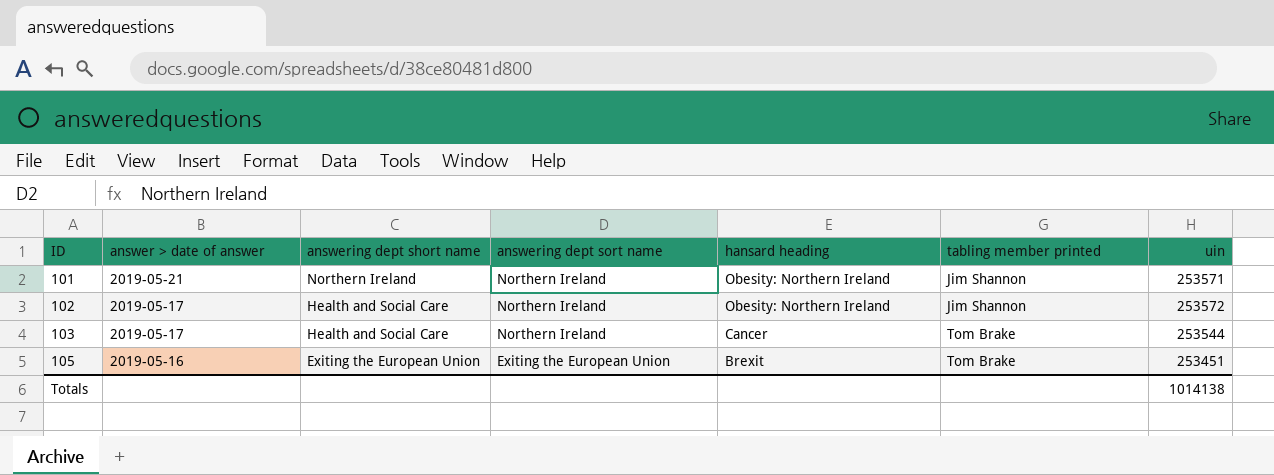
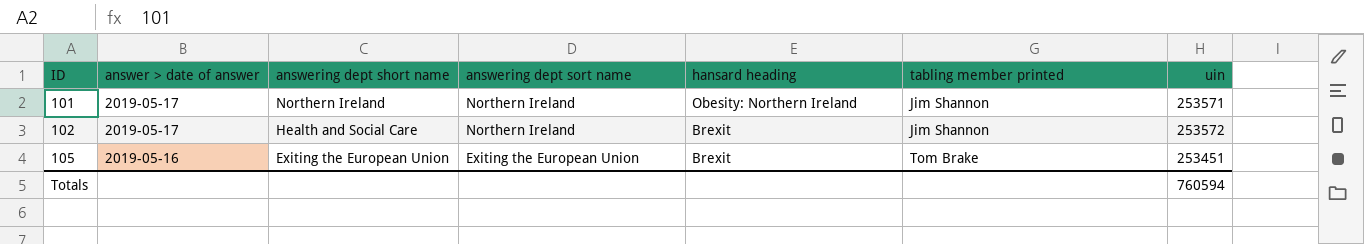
row 103: 2019-05-17 | Health and Social Care | Northern Ireland | Cancer | Tom Brake | 253544 -> none
101 | answer > date of answer: 2019-05-21 -> 2019-05-17
102 | hansard heading: Obesity: Northern Ireland -> Brexit
Totals | uin: 1014138 -> 760594

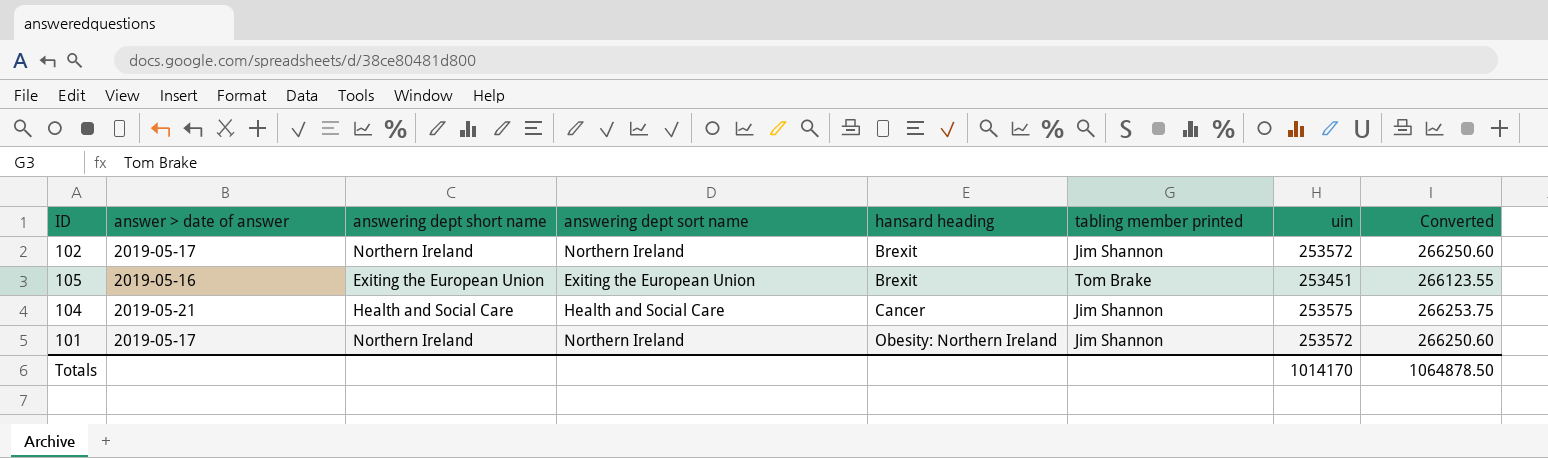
row order: ID ascending -> hansard heading ascending
column Converted | formula: none -> [uin] * 1.05
102 | answering dept short name: Health and Social Care -> Northern Ireland
row 104: none -> 2019-05-21 | Health and Social Care | Health and Social Care | Cancer | Jim Shannon | 253575 | 266253.75
101 | uin: 253571 -> 253572
Totals | uin: 760594 -> 1014170

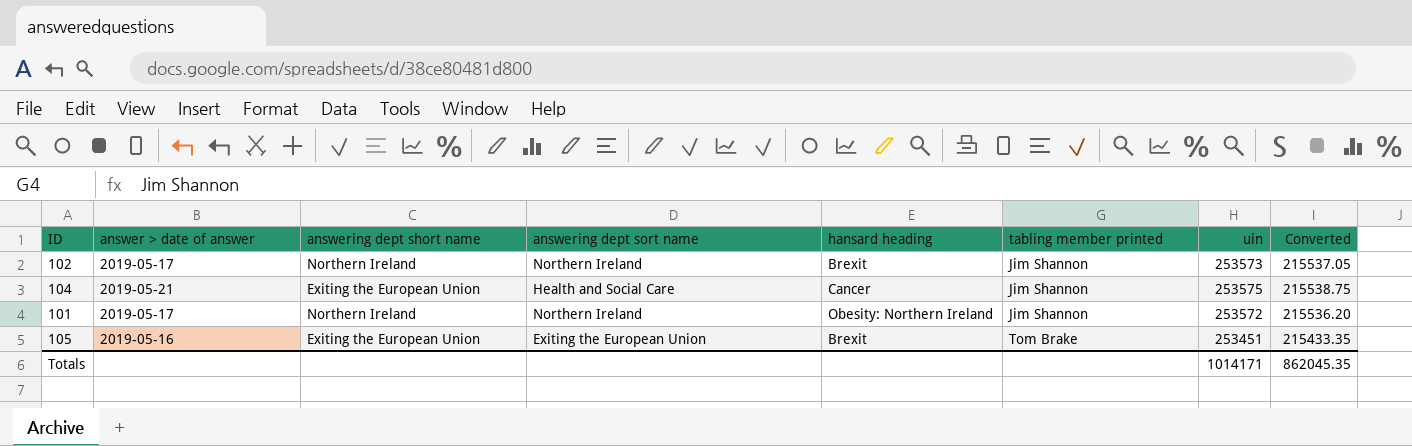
row order: hansard heading ascending -> tabling member printed ascending
column Converted | formula: [uin] * 1.05 -> [uin] * 0.85
102 | uin: 253572 -> 253573
104 | answering dept short name: Health and Social Care -> Exiting the European Union
Totals | uin: 1014170 -> 1014171
Totals | Converted: 1064878.50 -> 862045.35

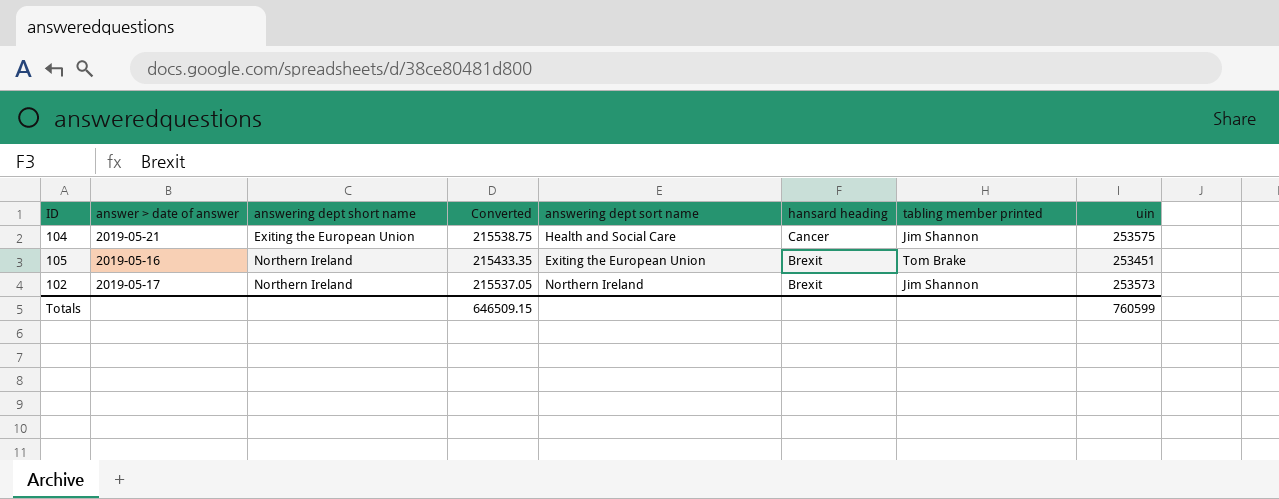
row order: tabling member printed ascending -> answering dept short name ascending
column Converted | position: 8 -> 4
row 101: 2019-05-17 | Northern Ireland | Northern Ireland | Obesity: Northern Ireland | Jim Shannon | 253572 | 215536.20 -> none
105 | answering dept short name: Exiting the European Union -> Northern Ireland
Totals | Converted: 862045.35 -> 646509.15
Totals | uin: 1014171 -> 760599

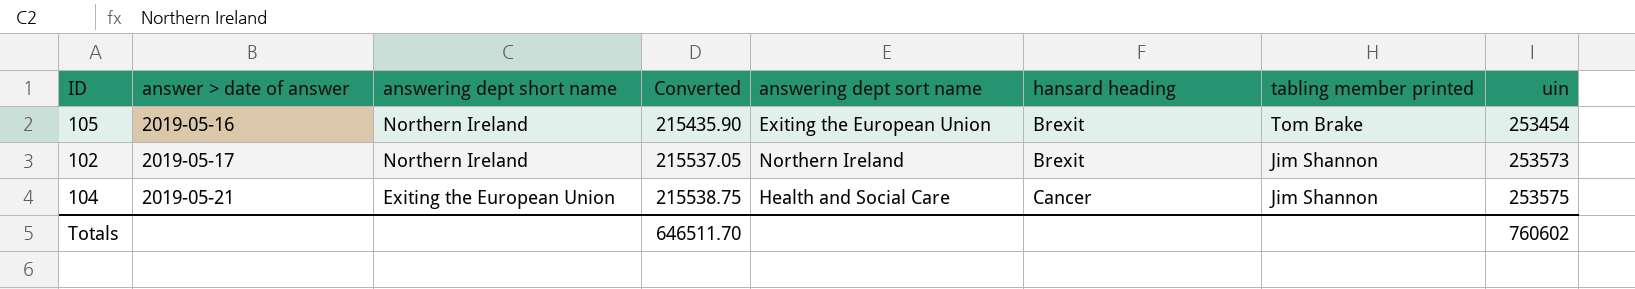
row order: answering dept short name ascending -> answer > date of answer ascending
105 | Converted: 215433.35 -> 215435.90
105 | uin: 253451 -> 253454
Totals | Converted: 646509.15 -> 646511.70
Totals | uin: 760599 -> 760602

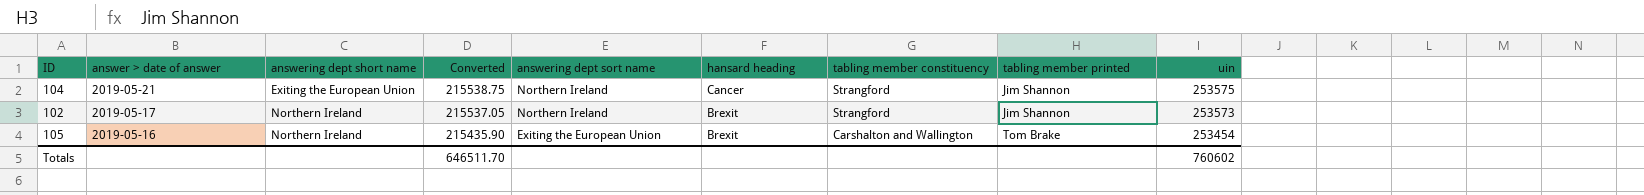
row order: answer > date of answer ascending -> answer > date of answer descending
column tabling member constituency | position: none -> 7
104 | answering dept sort name: Health and Social Care -> Northern Ireland

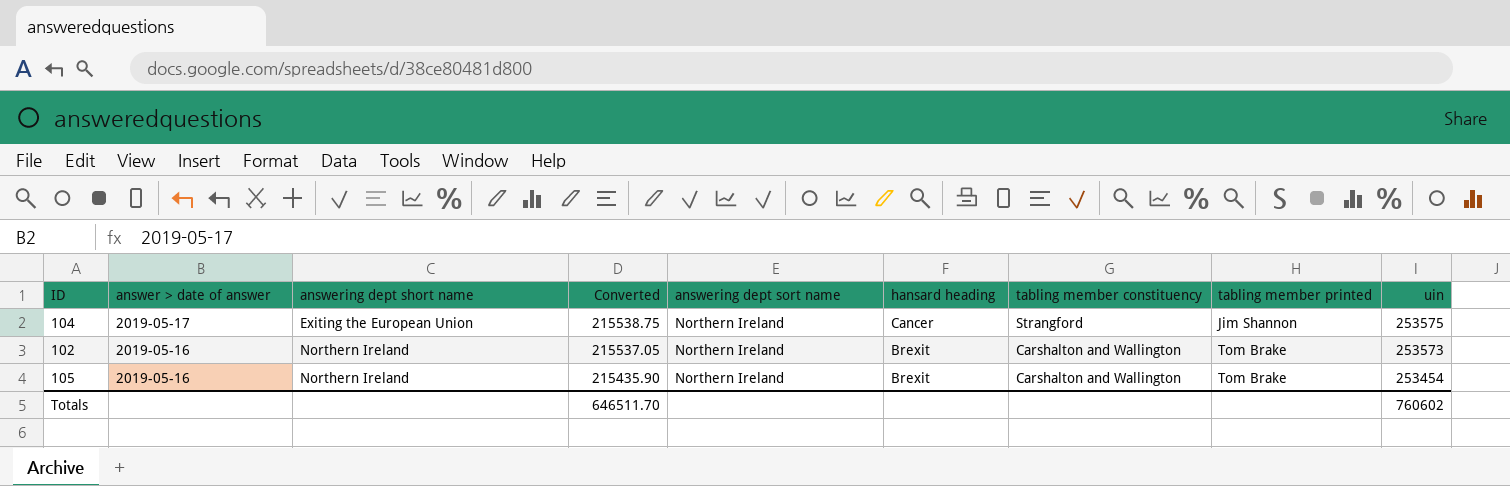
104 | answer > date of answer: 2019-05-21 -> 2019-05-17
102 | answer > date of answer: 2019-05-17 -> 2019-05-16
102 | tabling member constituency: Strangford -> Carshalton and Wallington
102 | tabling member printed: Jim Shannon -> Tom Brake
105 | answering dept sort name: Exiting the European Union -> Northern Ireland

